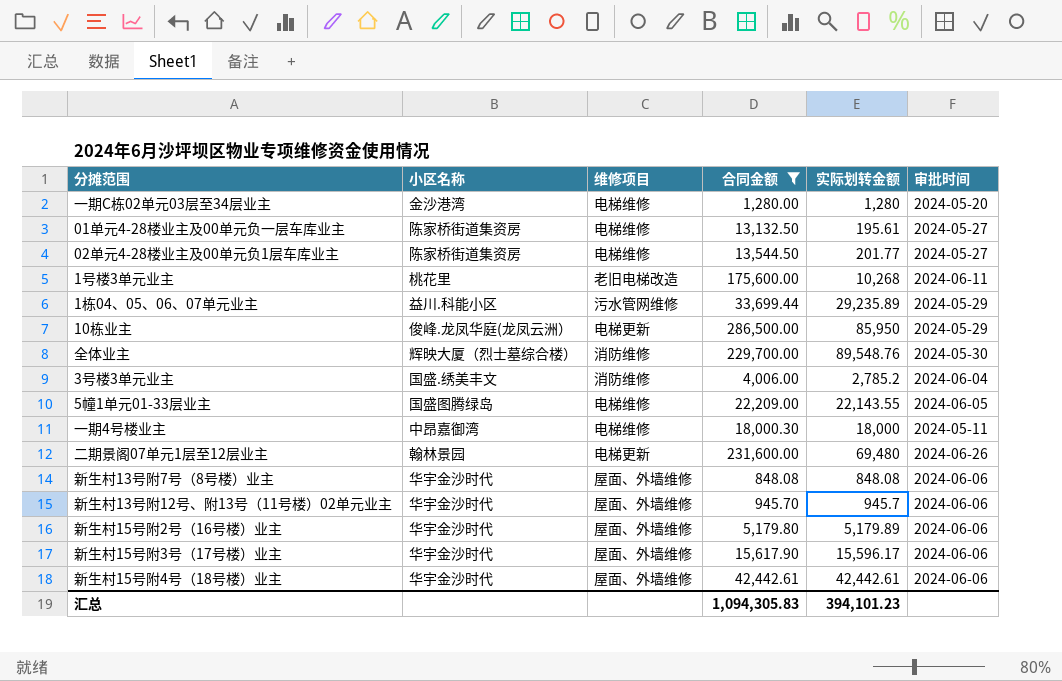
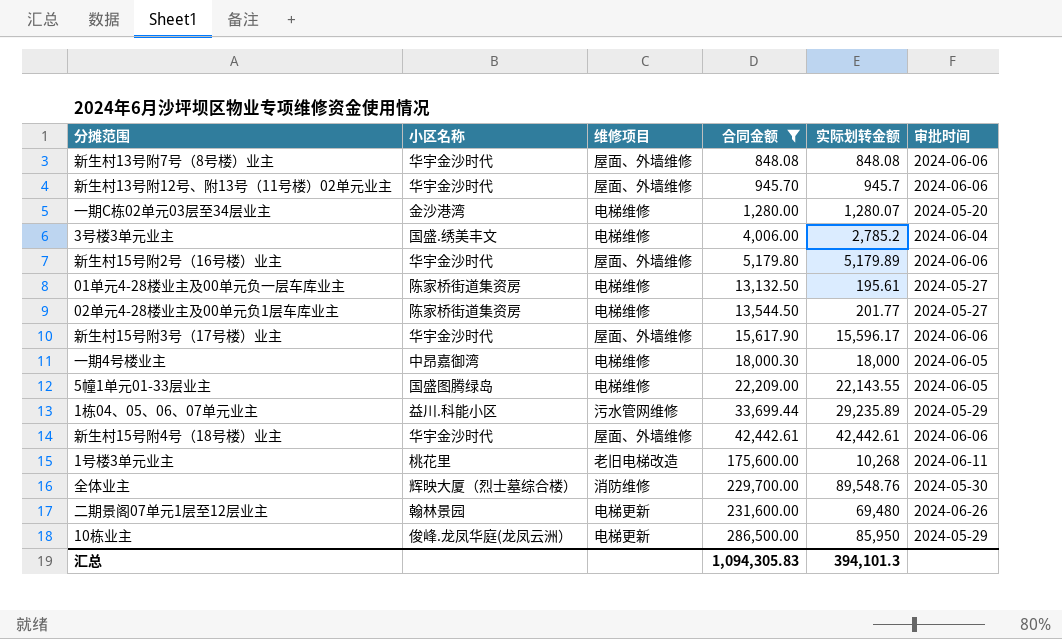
row order: none -> 合同金额 ascending
一期C栋02单元03层至34层业主 | 实际划转金额: 1,280 -> 1,280.07
3号楼3单元业主 | 维修项目: 消防维修 -> 电梯维修
一期4号楼业主 | 审批时间: 2024-05-11 -> 2024-06-05
汇总 | 实际划转金额: 394,101.23 -> 394,101.3

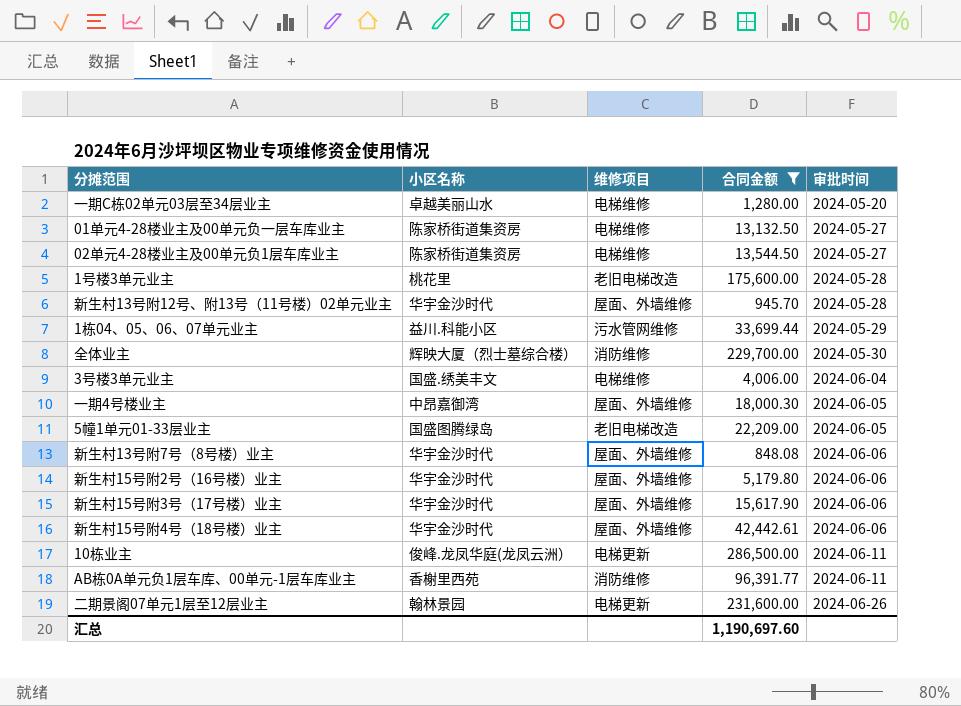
row order: 合同金额 ascending -> 审批时间 ascending
column 实际划转金额 | position: 5 -> none
一期C栋02单元03层至34层业主 | 小区名称: 金沙港湾 -> 卓越美丽山水
1号楼3单元业主 | 审批时间: 2024-06-11 -> 2024-05-28
新生村13号附12号、附13号（11号楼）02单元业主 | 审批时间: 2024-06-06 -> 2024-05-28
一期4号楼业主 | 维修项目: 电梯维修 -> 屋面、外墙维修
5幢1单元01-33层业主 | 维修项目: 电梯维修 -> 老旧电梯改造
10栋业主 | 审批时间: 2024-05-29 -> 2024-06-11
row AB栋0A单元负1层车库、00单元-1层车库业主: none -> 香榭里西苑 | 消防维修 | 96,391.77 | 2024-06-11
汇总 | 合同金额: 1,094,305.83 -> 1,190,697.60

